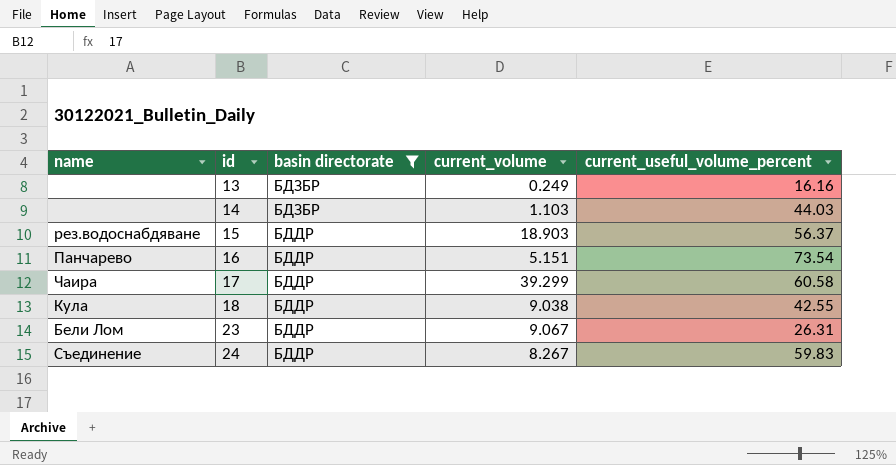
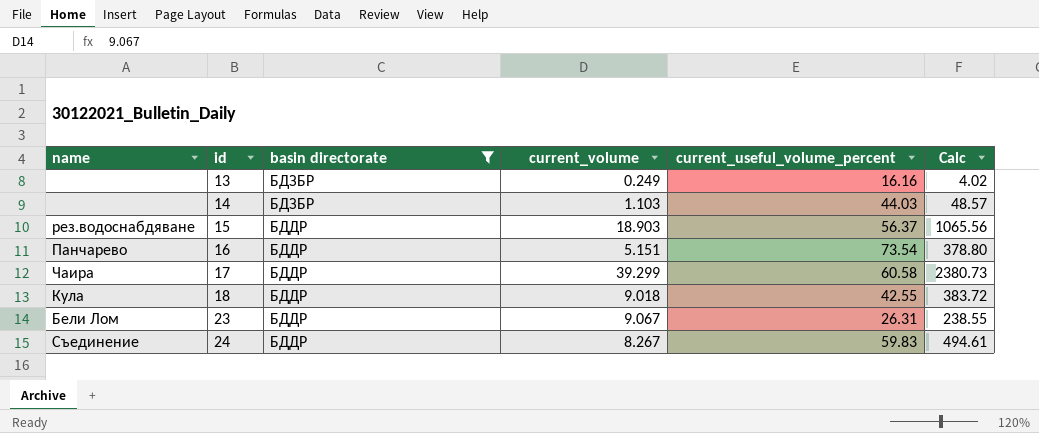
column Calc | formula: none -> [current_volume] * [current_useful_volume_percent]
18 | current_volume: 9.038 -> 9.018

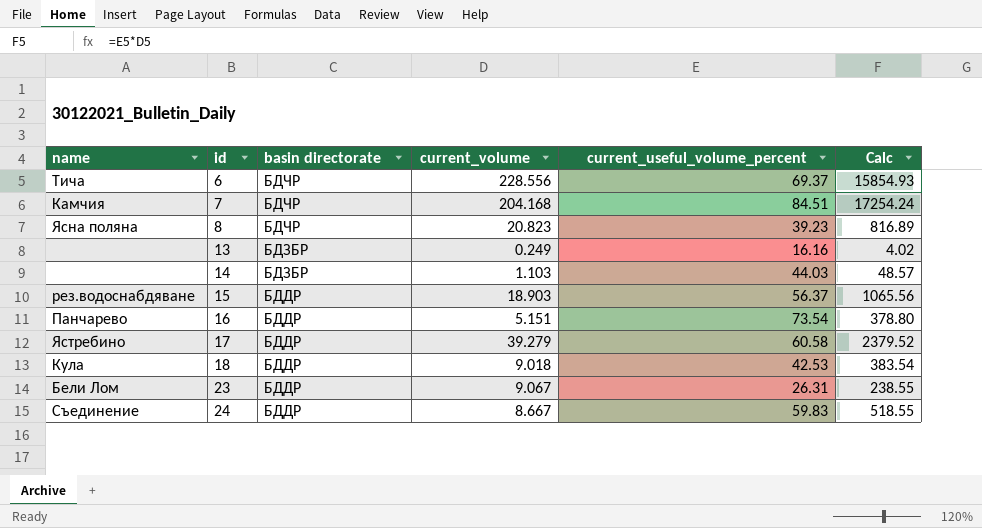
filter: basin directorate != БДЧР -> none
17 | name: Чаира -> Ястребино
17 | current_volume: 39.299 -> 39.279
17 | Calc: 2380.73 -> 2379.52
18 | current_useful_volume_percent: 42.55 -> 42.53
18 | Calc: 383.72 -> 383.54
24 | current_volume: 8.267 -> 8.667
24 | Calc: 494.61 -> 518.55

